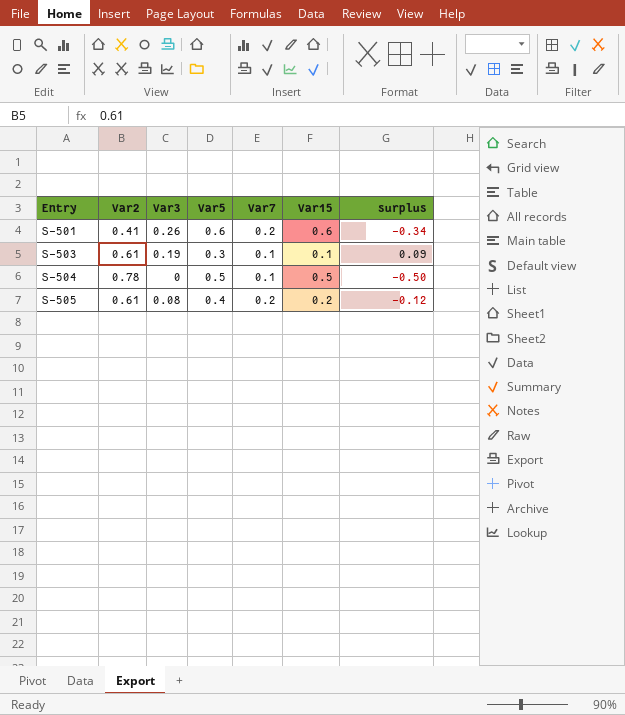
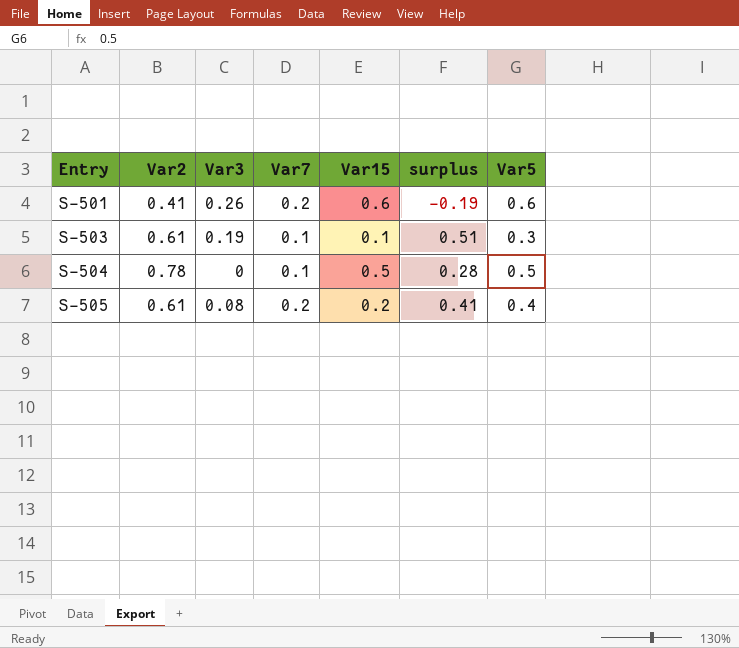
column surplus | formula: [Var3] - [Var15] -> [Var2] - [Var15]
column Var5 | position: 4 -> 7

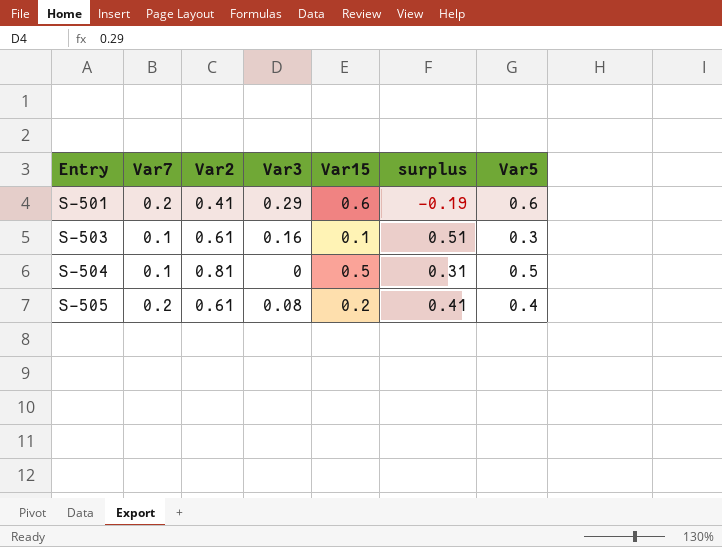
column Var7 | position: 4 -> 2
S-501 | Var3: 0.26 -> 0.29
S-503 | Var3: 0.19 -> 0.16
S-504 | Var2: 0.78 -> 0.81
S-504 | surplus: 0.28 -> 0.31

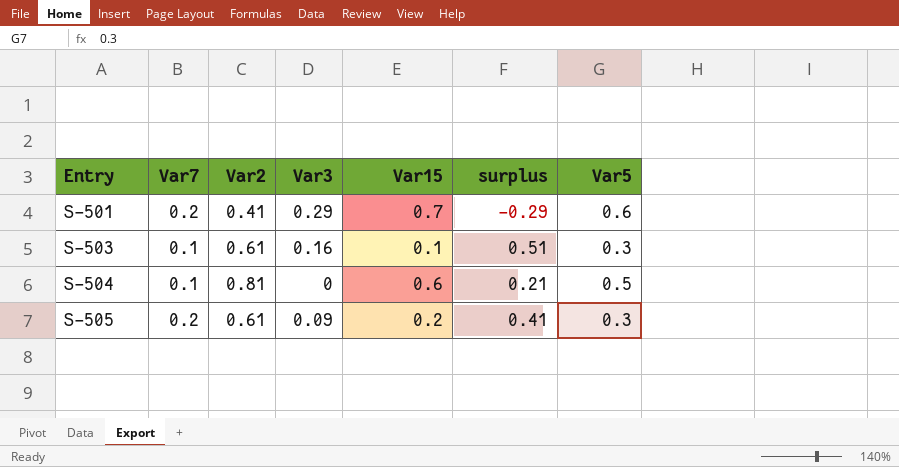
S-501 | Var15: 0.6 -> 0.7
S-501 | surplus: -0.19 -> -0.29
S-504 | Var15: 0.5 -> 0.6
S-504 | surplus: 0.31 -> 0.21
S-505 | Var3: 0.08 -> 0.09
S-505 | Var5: 0.4 -> 0.3

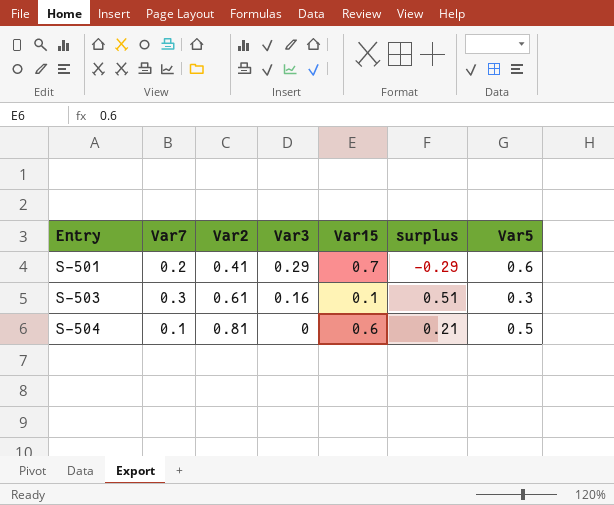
row S-505: 0.2 | 0.61 | 0.09 | 0.2 | 0.41 | 0.3 -> none
S-503 | Var7: 0.1 -> 0.3

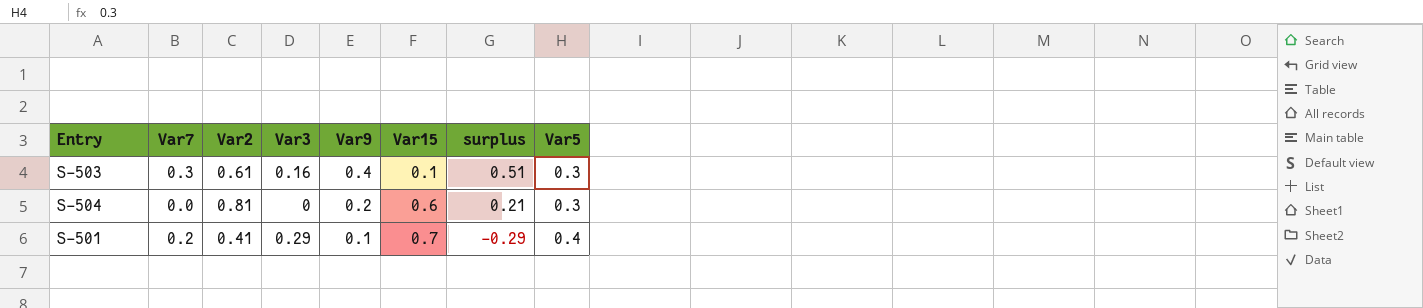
row order: Entry ascending -> Var9 descending
column Var9 | position: none -> 5
S-504 | Var7: 0.1 -> 0.0
S-504 | Var5: 0.5 -> 0.3
S-501 | Var5: 0.6 -> 0.4

